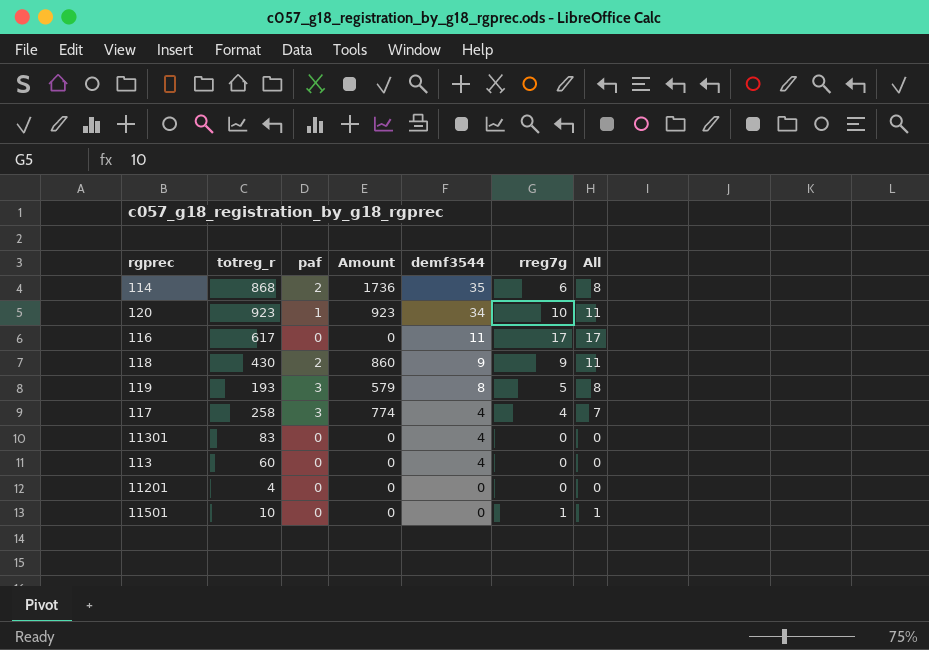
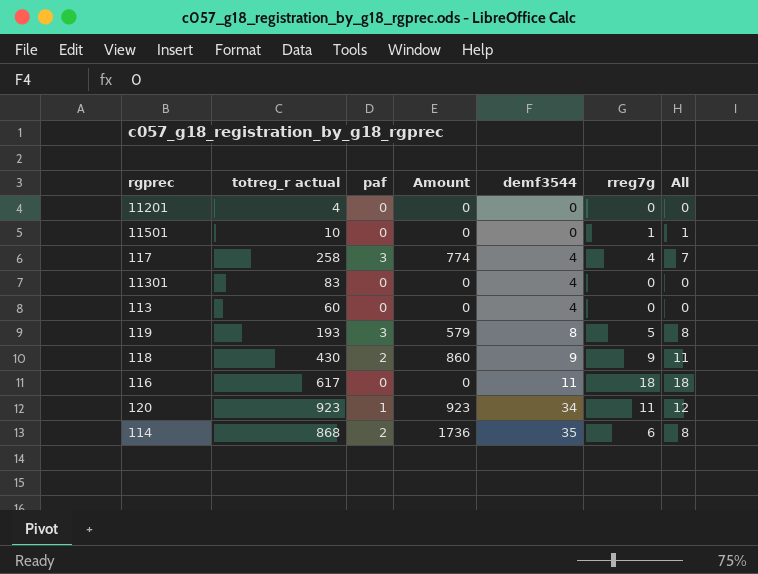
row order: demf3544 descending -> demf3544 ascending
column name: totreg_r -> totreg_r actual
116 | rreg7g: 17 -> 18
116 | All: 17 -> 18
120 | rreg7g: 10 -> 11
120 | All: 11 -> 12

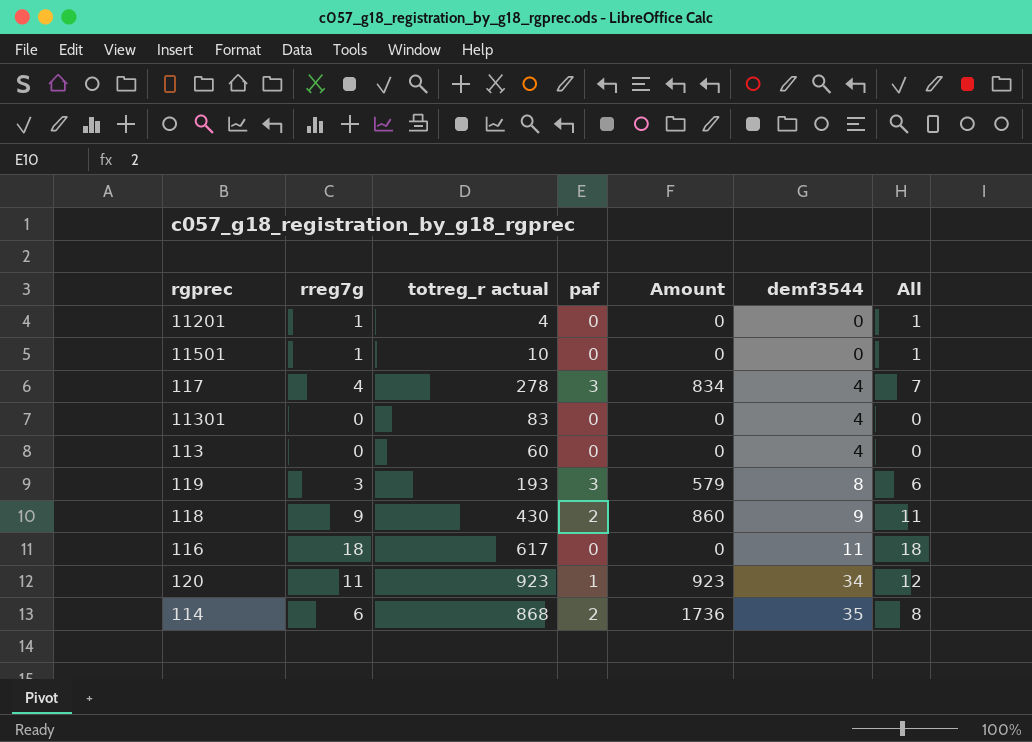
column rreg7g | position: 6 -> 2
11201 | rreg7g: 0 -> 1
11201 | All: 0 -> 1
117 | totreg_r actual: 258 -> 278
117 | Amount: 774 -> 834
119 | rreg7g: 5 -> 3
119 | All: 8 -> 6

